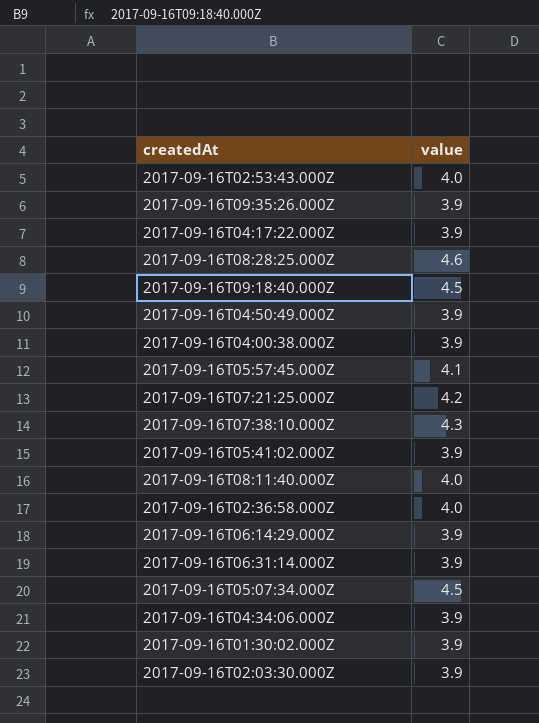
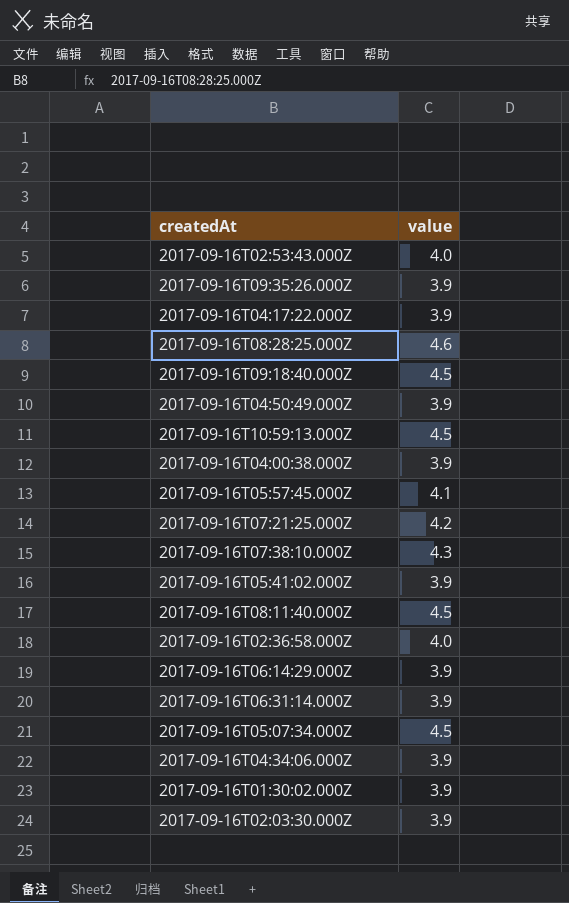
row 2017-09-16T10:59:13.000Z: none -> 4.5
2017-09-16T08:11:40.000Z | value: 4.0 -> 4.5

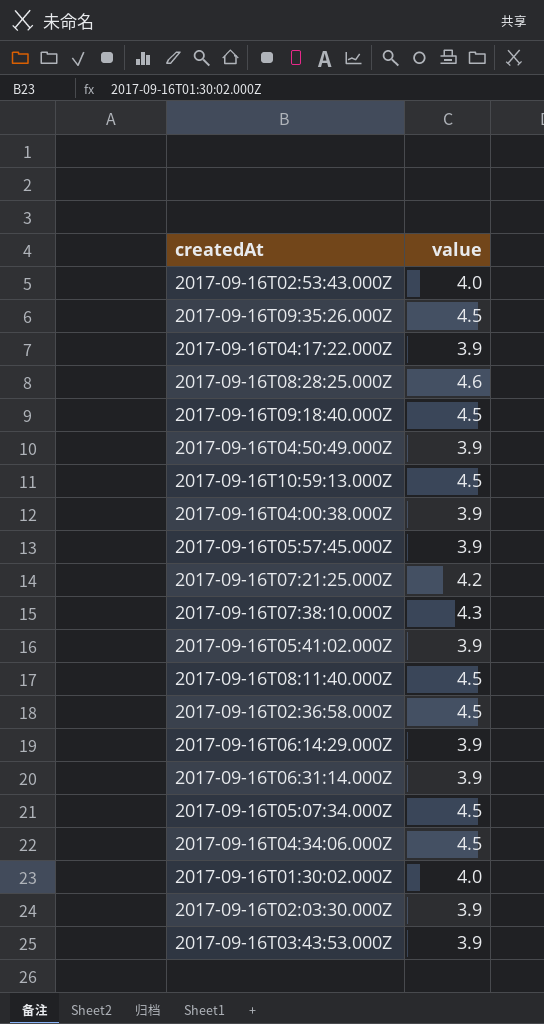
2017-09-16T09:35:26.000Z | value: 3.9 -> 4.5
2017-09-16T05:57:45.000Z | value: 4.1 -> 3.9
2017-09-16T02:36:58.000Z | value: 4.0 -> 4.5
2017-09-16T04:34:06.000Z | value: 3.9 -> 4.5
2017-09-16T01:30:02.000Z | value: 3.9 -> 4.0
row 2017-09-16T03:43:53.000Z: none -> 3.9

